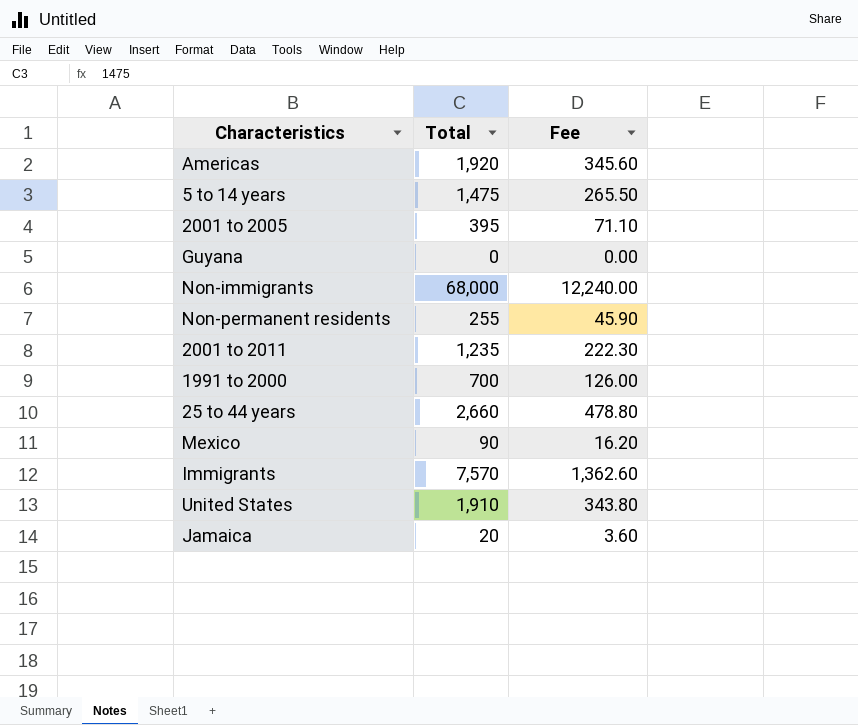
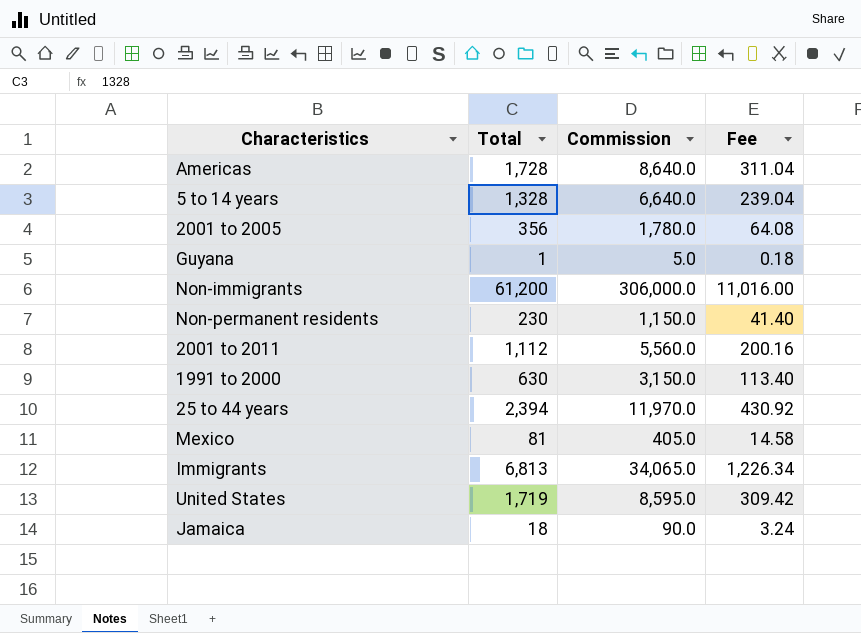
column Commission | formula: none -> [Total] * 5
Americas | Total: 1,920 -> 1,728
Americas | Fee: 345.60 -> 311.04
5 to 14 years | Total: 1,475 -> 1,328
5 to 14 years | Fee: 265.50 -> 239.04
2001 to 2005 | Total: 395 -> 356
2001 to 2005 | Fee: 71.10 -> 64.08
Guyana | Total: 0 -> 1
Guyana | Fee: 0.00 -> 0.18
Non-immigrants | Total: 68,000 -> 61,200
Non-immigrants | Fee: 12,240.00 -> 11,016.00
Non-permanent residents | Total: 255 -> 230
Non-permanent residents | Fee: 45.90 -> 41.40
2001 to 2011 | Total: 1,235 -> 1,112
2001 to 2011 | Fee: 222.30 -> 200.16
1991 to 2000 | Total: 700 -> 630
1991 to 2000 | Fee: 126.00 -> 113.40
25 to 44 years | Total: 2,660 -> 2,394
25 to 44 years | Fee: 478.80 -> 430.92
Mexico | Total: 90 -> 81
Mexico | Fee: 16.20 -> 14.58
Immigrants | Total: 7,570 -> 6,813
Immigrants | Fee: 1,362.60 -> 1,226.34
United States | Total: 1,910 -> 1,719
United States | Fee: 343.80 -> 309.42
Jamaica | Total: 20 -> 18
Jamaica | Fee: 3.60 -> 3.24

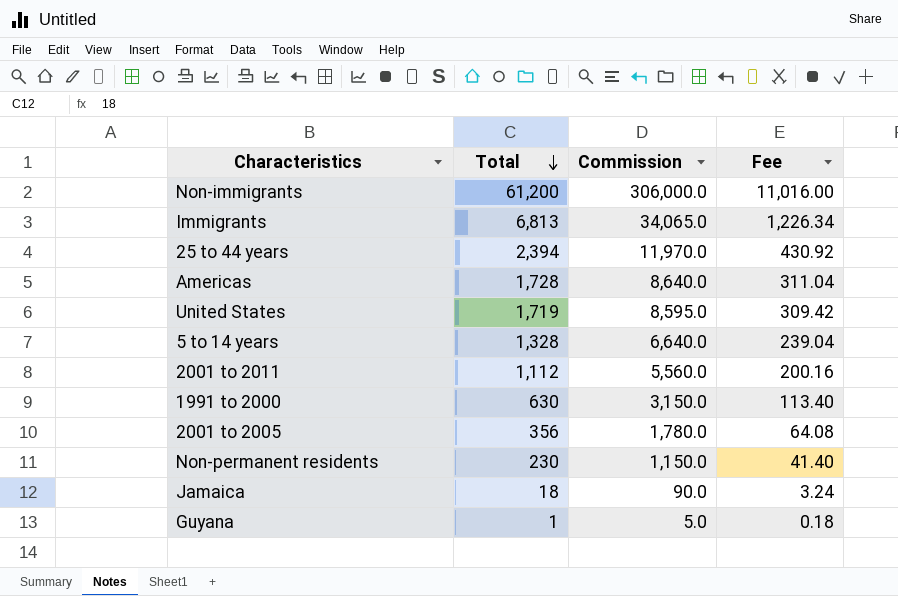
row order: none -> Total descending
row Mexico: 81 | 405.0 | 14.58 -> none

